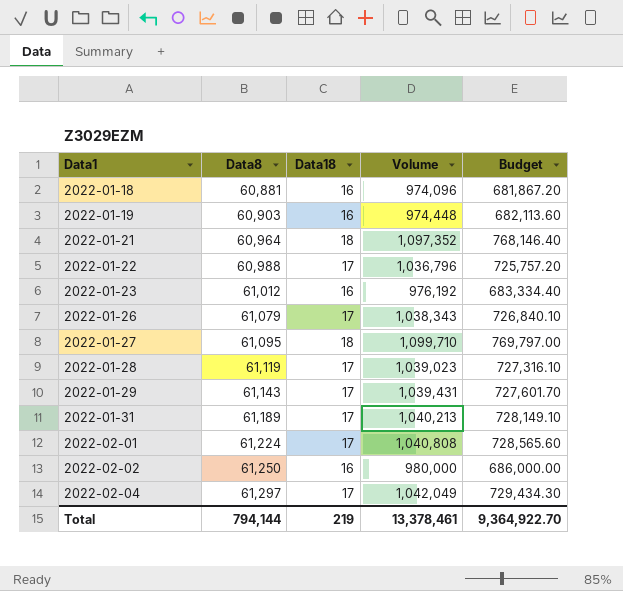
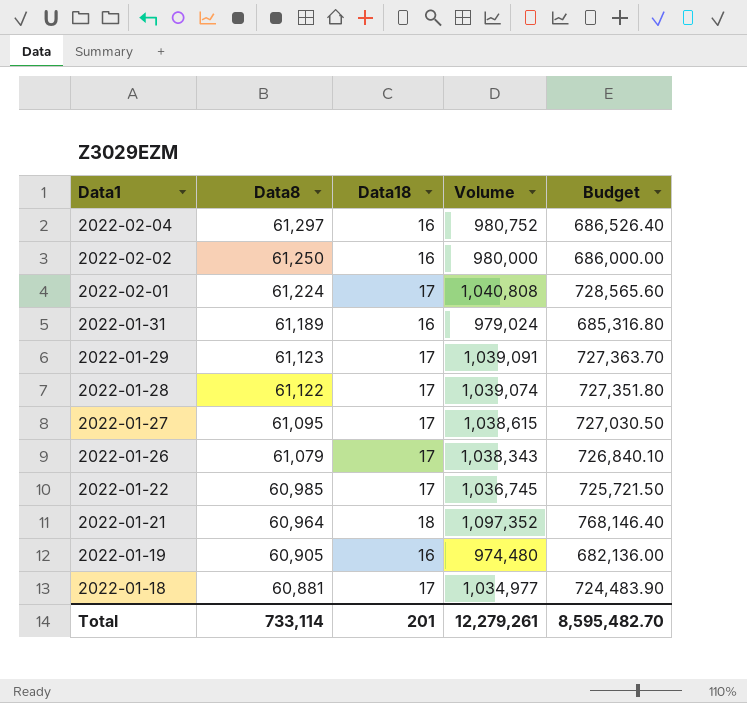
row order: Data1 ascending -> Data1 descending
row 2022-01-23: 61,012 | 16 | 976,192 | 683,334.40 -> none
2022-02-04 | Data18: 17 -> 16
2022-02-04 | Volume: 1,042,049 -> 980,752
2022-02-04 | Budget: 729,434.30 -> 686,526.40
2022-01-31 | Data18: 17 -> 16
2022-01-31 | Volume: 1,040,213 -> 979,024
2022-01-31 | Budget: 728,149.10 -> 685,316.80
2022-01-29 | Data8: 61,143 -> 61,123
2022-01-29 | Volume: 1,039,431 -> 1,039,091
2022-01-29 | Budget: 727,601.70 -> 727,363.70
2022-01-28 | Data8: 61,119 -> 61,122
2022-01-28 | Volume: 1,039,023 -> 1,039,074
2022-01-28 | Budget: 727,316.10 -> 727,351.80
2022-01-27 | Data18: 18 -> 17
2022-01-27 | Volume: 1,099,710 -> 1,038,615
2022-01-27 | Budget: 769,797.00 -> 727,030.50
2022-01-22 | Data8: 60,988 -> 60,985
2022-01-22 | Volume: 1,036,796 -> 1,036,745
2022-01-22 | Budget: 725,757.20 -> 725,721.50
2022-01-19 | Data8: 60,903 -> 60,905
2022-01-19 | Volume: 974,448 -> 974,480
2022-01-19 | Budget: 682,113.60 -> 682,136.00
2022-01-18 | Data18: 16 -> 17
2022-01-18 | Volume: 974,096 -> 1,034,977
2022-01-18 | Budget: 681,867.20 -> 724,483.90
Total | Data8: 794,144 -> 733,114
Total | Data18: 219 -> 201
Total | Volume: 13,378,461 -> 12,279,261
Total | Budget: 9,364,922.70 -> 8,595,482.70

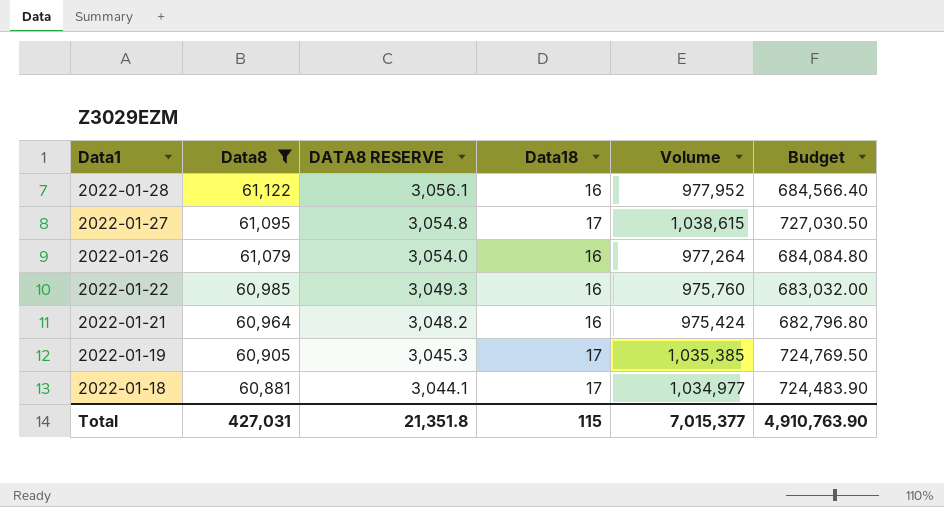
filter: none -> Data8 <= 61,122
column DATA8 RESERVE | formula: none -> [Data8] * 0.05
2022-01-28 | Data18: 17 -> 16
2022-01-28 | Volume: 1,039,074 -> 977,952
2022-01-28 | Budget: 727,351.80 -> 684,566.40
2022-01-26 | Data18: 17 -> 16
2022-01-26 | Volume: 1,038,343 -> 977,264
2022-01-26 | Budget: 726,840.10 -> 684,084.80
2022-01-22 | Data18: 17 -> 16
2022-01-22 | Volume: 1,036,745 -> 975,760
2022-01-22 | Budget: 725,721.50 -> 683,032.00
2022-01-21 | Data18: 18 -> 16
2022-01-21 | Volume: 1,097,352 -> 975,424
2022-01-21 | Budget: 768,146.40 -> 682,796.80
2022-01-19 | Data18: 16 -> 17
2022-01-19 | Volume: 974,480 -> 1,035,385
2022-01-19 | Budget: 682,136.00 -> 724,769.50
Total | Data8: 733,114 -> 427,031
Total | Data18: 201 -> 115
Total | Volume: 12,279,261 -> 7,015,377
Total | Budget: 8,595,482.70 -> 4,910,763.90

